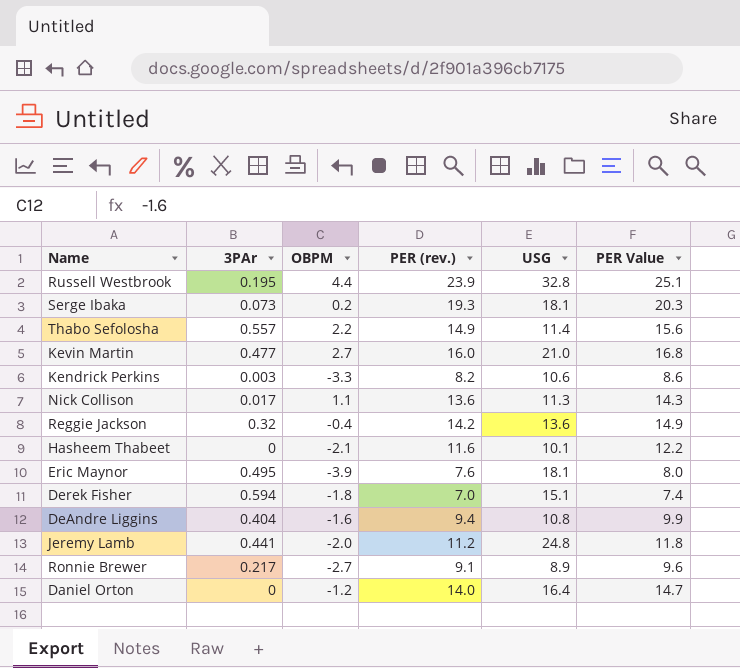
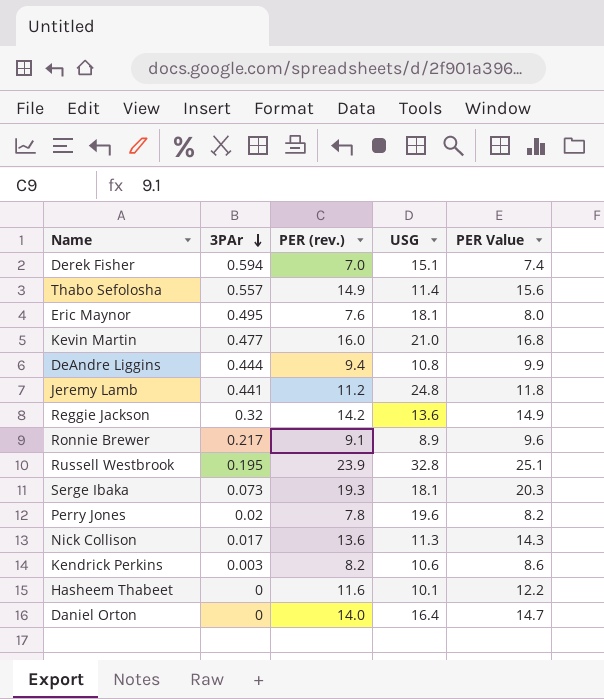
row order: none -> 3PAr descending
column OBPM | position: 3 -> none
DeAndre Liggins | 3PAr: 0.404 -> 0.444
row Perry Jones: none -> 0.02 | 7.8 | 19.6 | 8.2

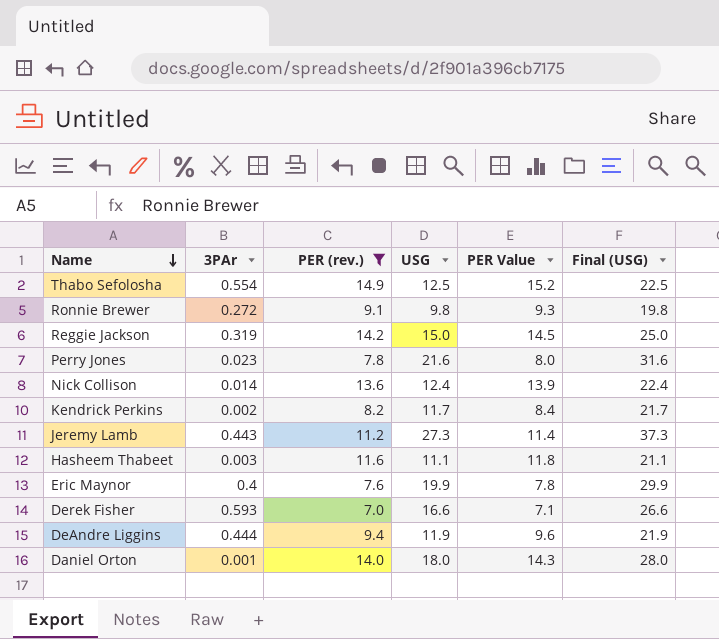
filter: none -> PER (rev.) <= 14.9
row order: 3PAr descending -> Name descending
column PER Value | formula: [PER (rev.)] * 1.05 -> [PER (rev.)] * 1.02
column Final (USG) | formula: none -> [USG] + 10
Thabo Sefolosha | 3PAr: 0.557 -> 0.554
Thabo Sefolosha | USG: 11.4 -> 12.5
Ronnie Brewer | 3PAr: 0.217 -> 0.272
Ronnie Brewer | USG: 8.9 -> 9.8
Reggie Jackson | 3PAr: 0.32 -> 0.319
Reggie Jackson | USG: 13.6 -> 15.0
Perry Jones | 3PAr: 0.02 -> 0.023
Perry Jones | USG: 19.6 -> 21.6
Nick Collison | 3PAr: 0.017 -> 0.014
Nick Collison | USG: 11.3 -> 12.4
Kendrick Perkins | 3PAr: 0.003 -> 0.002
Kendrick Perkins | USG: 10.6 -> 11.7
Jeremy Lamb | 3PAr: 0.441 -> 0.443
Jeremy Lamb | USG: 24.8 -> 27.3
Hasheem Thabeet | 3PAr: 0 -> 0.003
Hasheem Thabeet | USG: 10.1 -> 11.1
Eric Maynor | 3PAr: 0.495 -> 0.4
Eric Maynor | USG: 18.1 -> 19.9
Derek Fisher | 3PAr: 0.594 -> 0.593
Derek Fisher | USG: 15.1 -> 16.6
DeAndre Liggins | USG: 10.8 -> 11.9
Daniel Orton | 3PAr: 0 -> 0.001
Daniel Orton | USG: 16.4 -> 18.0

